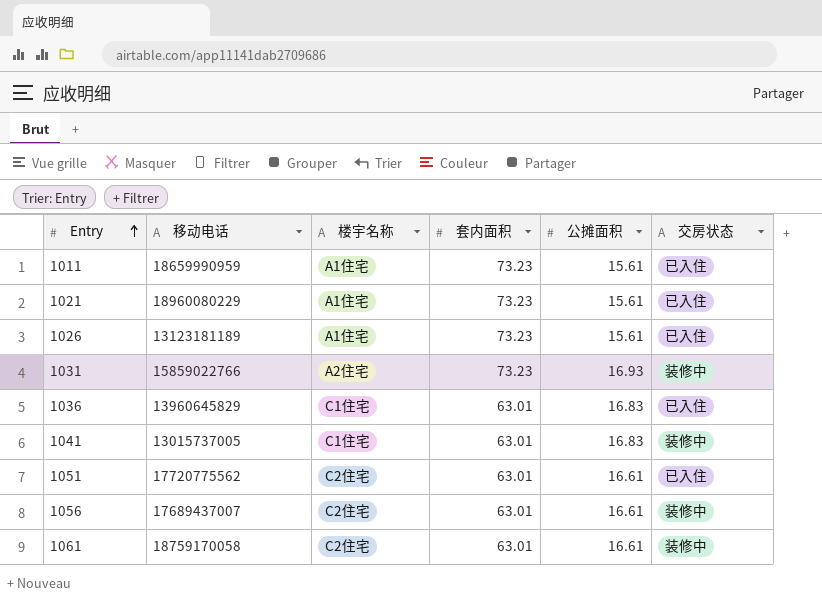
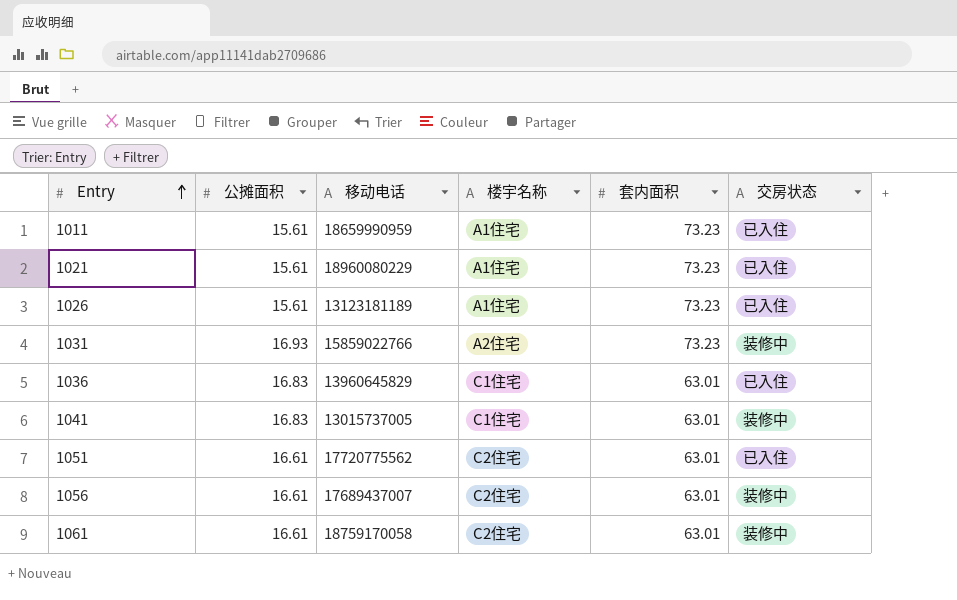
column 公摊面积 | position: 5 -> 2

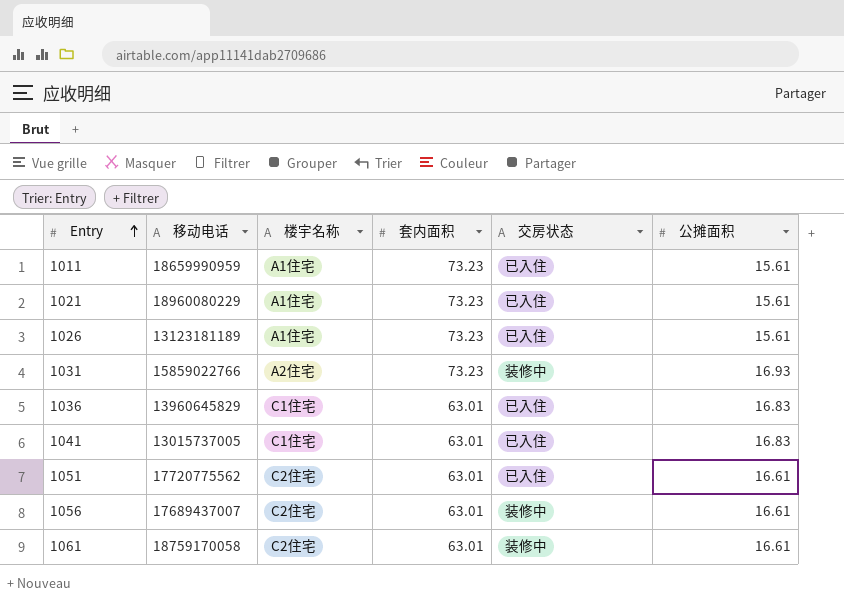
column 公摊面积 | position: 2 -> 6
1041 | 交房状态: 装修中 -> 已入住

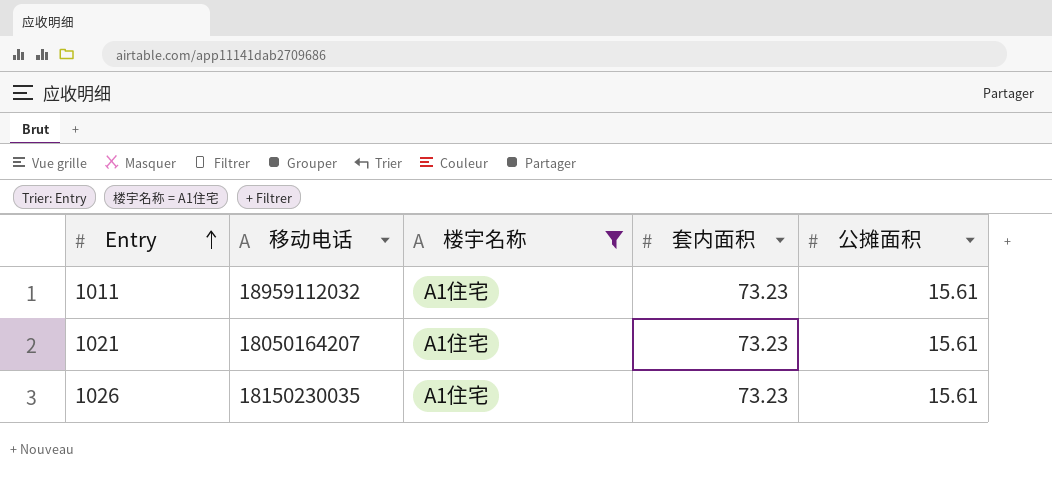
filter: none -> 楼宇名称 = A1住宅
column 交房状态 | position: 5 -> none
1011 | 移动电话: 18659990959 -> 18959112032
1021 | 移动电话: 18960080229 -> 18050164207
1026 | 移动电话: 13123181189 -> 18150230035

